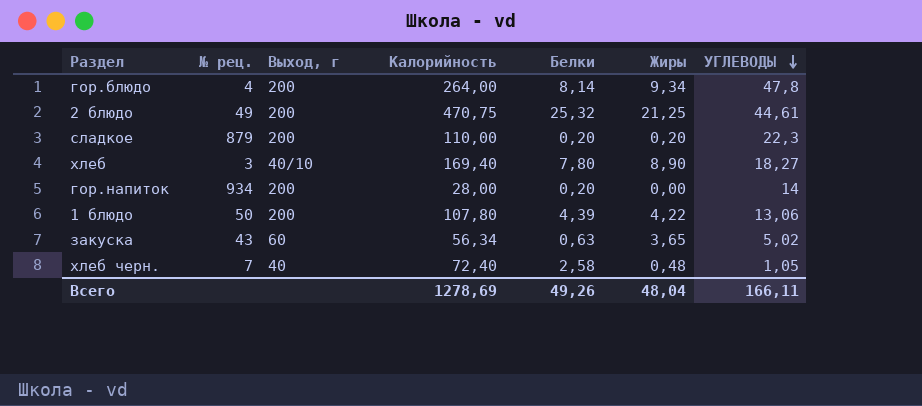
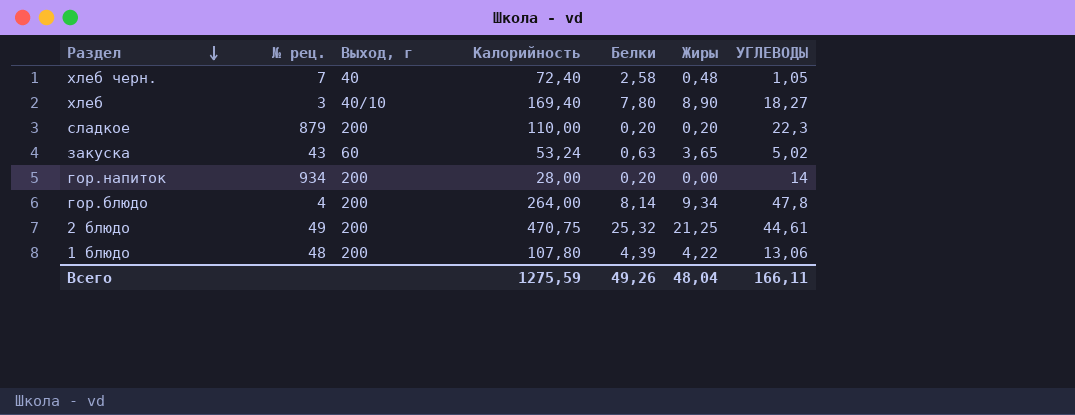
row order: УГЛЕВОДЫ descending -> Раздел descending
закуска | Калорийность: 56,34 -> 53,24
1 блюдо | № рец.: 50 -> 48
Всего | Калорийность: 1278,69 -> 1275,59

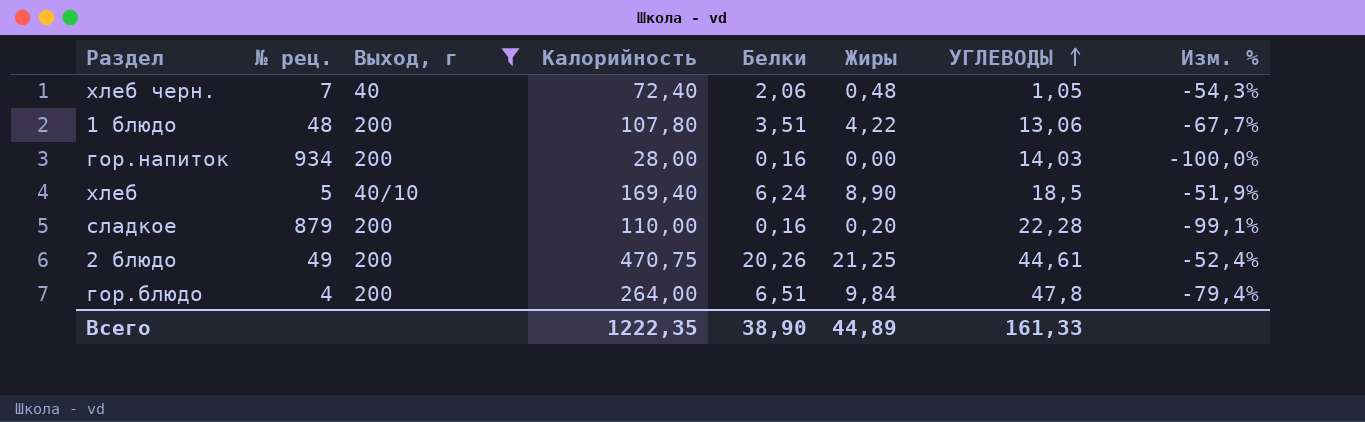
filter: none -> Выход, г != 60
row order: Раздел descending -> УГЛЕВОДЫ ascending
column Изм. % | formula: none -> ([Жиры] - [УГЛЕВОДЫ]) / [УГЛЕВОДЫ]
хлеб черн. | Белки: 2,58 -> 2,06
1 блюдо | Белки: 4,39 -> 3,51
гор.напиток | Белки: 0,20 -> 0,16
гор.напиток | УГЛЕВОДЫ: 14 -> 14,03
хлеб | № рец.: 3 -> 5
хлеб | Белки: 7,80 -> 6,24
хлеб | УГЛЕВОДЫ: 18,27 -> 18,5
сладкое | Белки: 0,20 -> 0,16
сладкое | УГЛЕВОДЫ: 22,3 -> 22,28
2 блюдо | Белки: 25,32 -> 20,26
гор.блюдо | Белки: 8,14 -> 6,51
гор.блюдо | Жиры: 9,34 -> 9,84
Всего | Калорийность: 1275,59 -> 1222,35
Всего | Белки: 49,26 -> 38,90
Всего | Жиры: 48,04 -> 44,89
Всего | УГЛЕВОДЫ: 166,11 -> 161,33

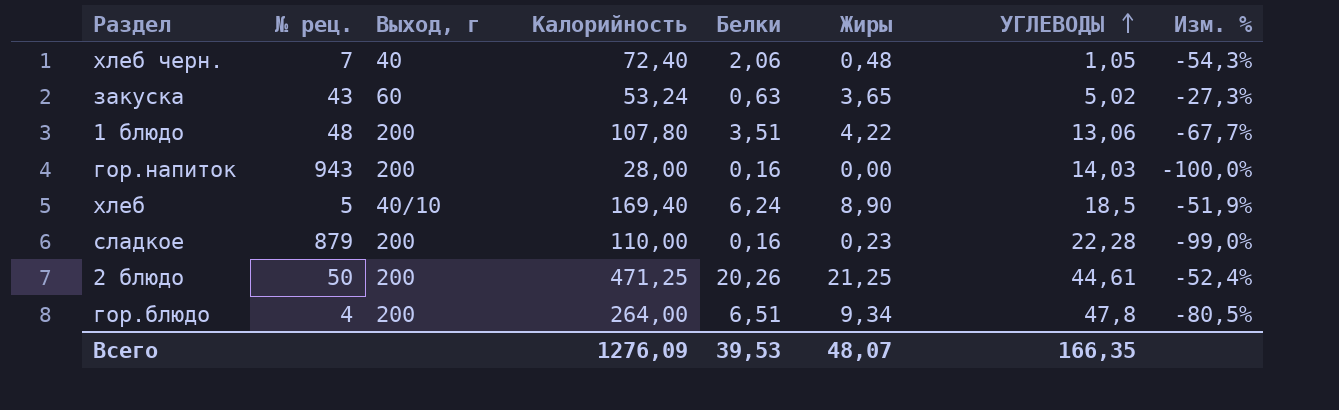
filter: Выход, г != 60 -> none
гор.напиток | № рец.: 934 -> 943
сладкое | Жиры: 0,20 -> 0,23
сладкое | Изм. %: -99,1% -> -99,0%
2 блюдо | № рец.: 49 -> 50
2 блюдо | Калорийность: 470,75 -> 471,25
гор.блюдо | Жиры: 9,84 -> 9,34
гор.блюдо | Изм. %: -79,4% -> -80,5%
Всего | Калорийность: 1222,35 -> 1276,09
Всего | Белки: 38,90 -> 39,53
Всего | Жиры: 44,89 -> 48,07
Всего | УГЛЕВОДЫ: 161,33 -> 166,35

